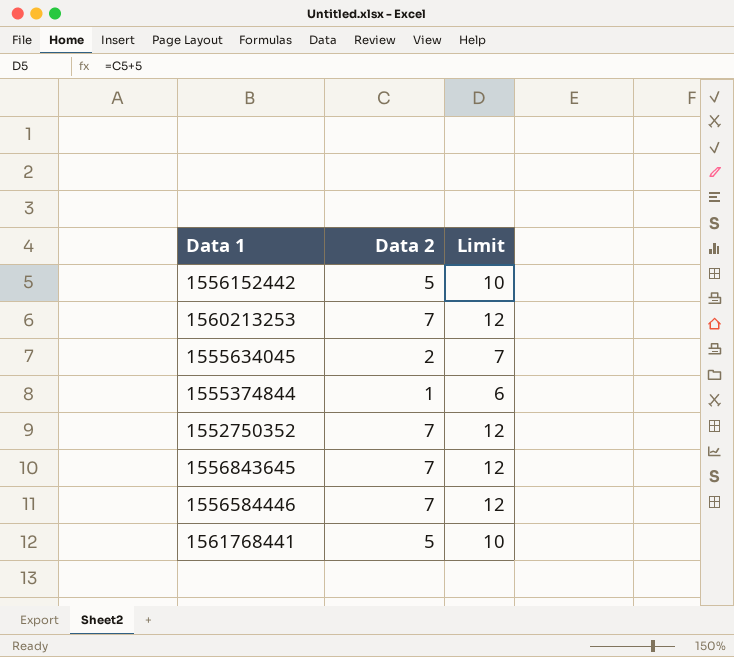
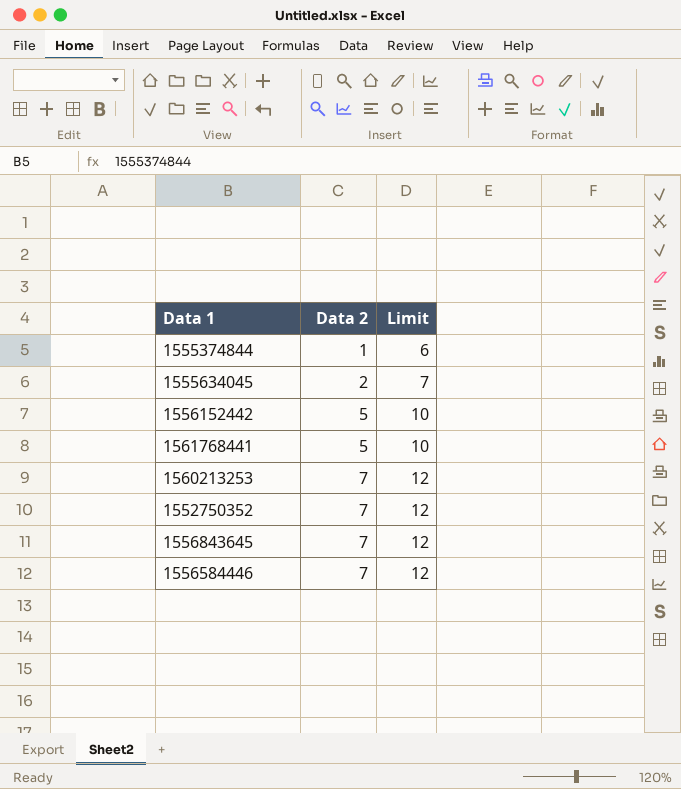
row order: none -> Data 2 ascending

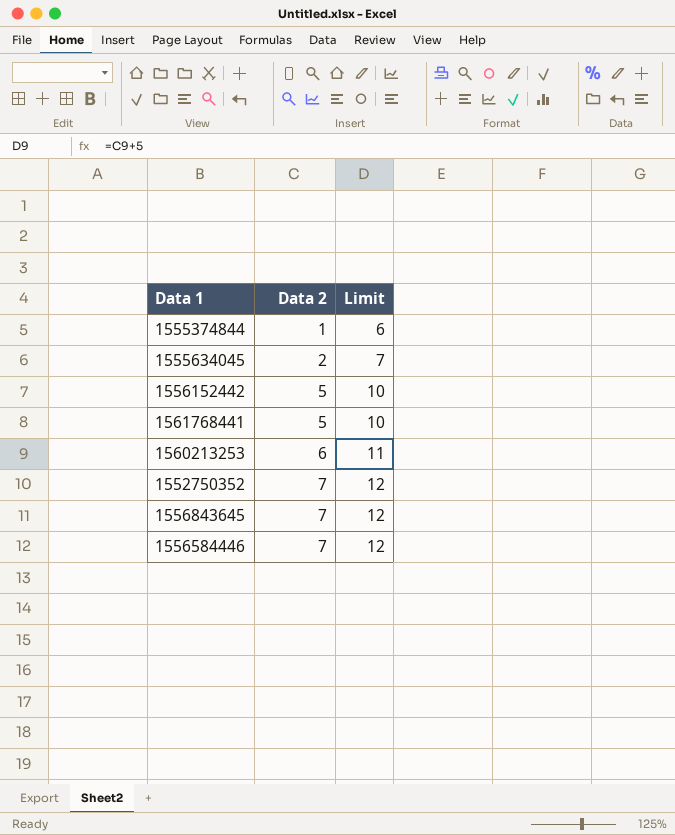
1560213253 | Data 2: 7 -> 6
1560213253 | Limit: 12 -> 11

